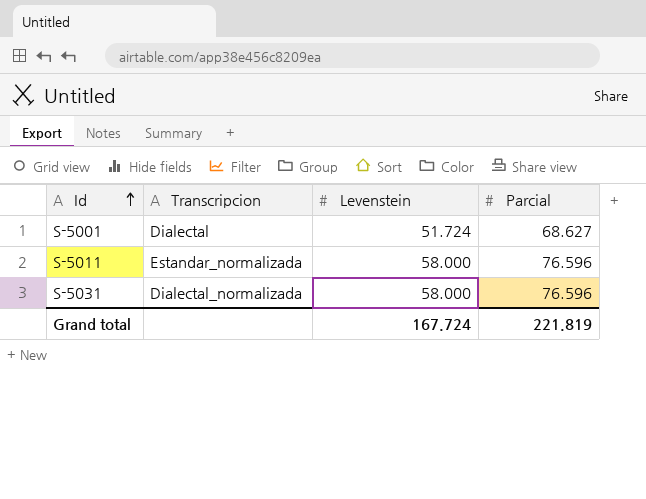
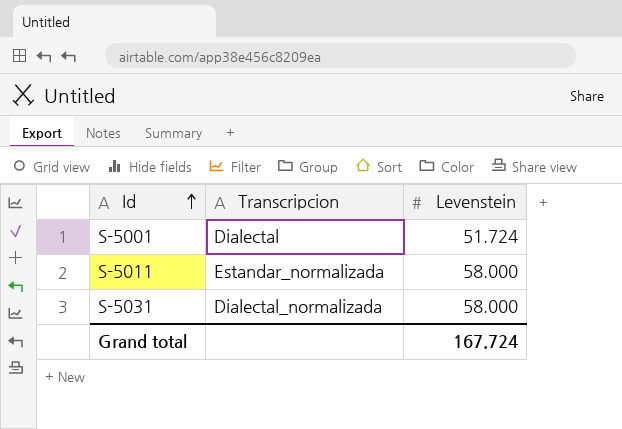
column Parcial | position: 4 -> none

